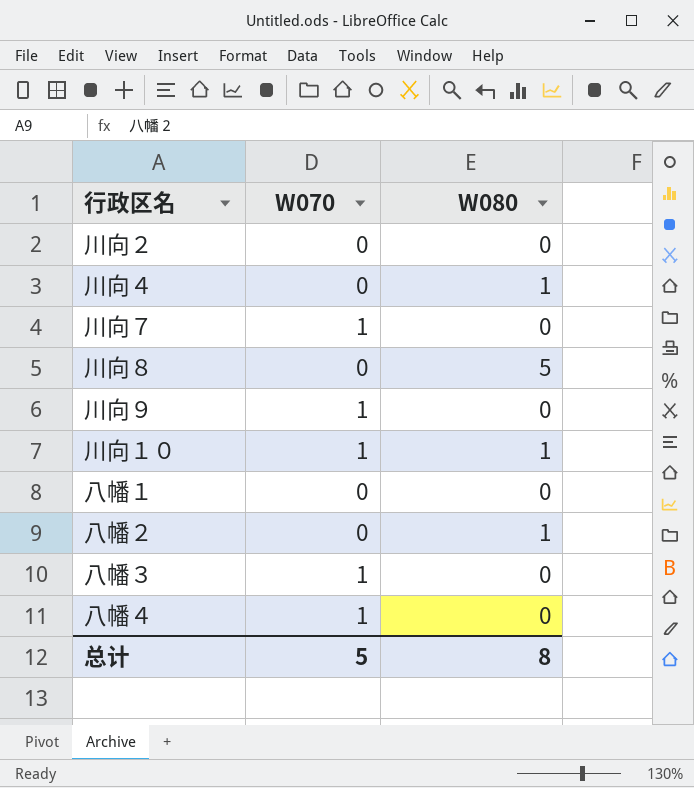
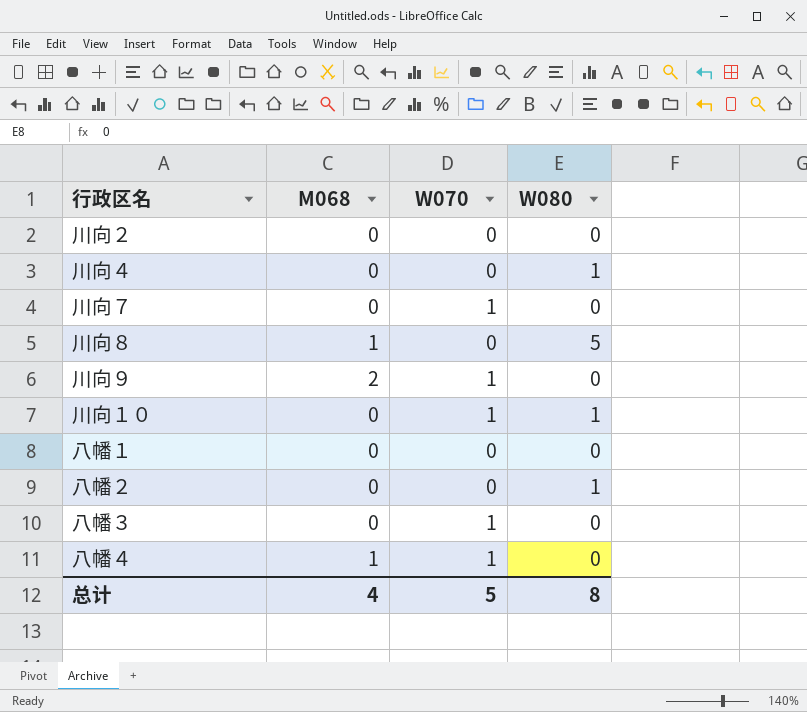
column M068 | position: none -> 2

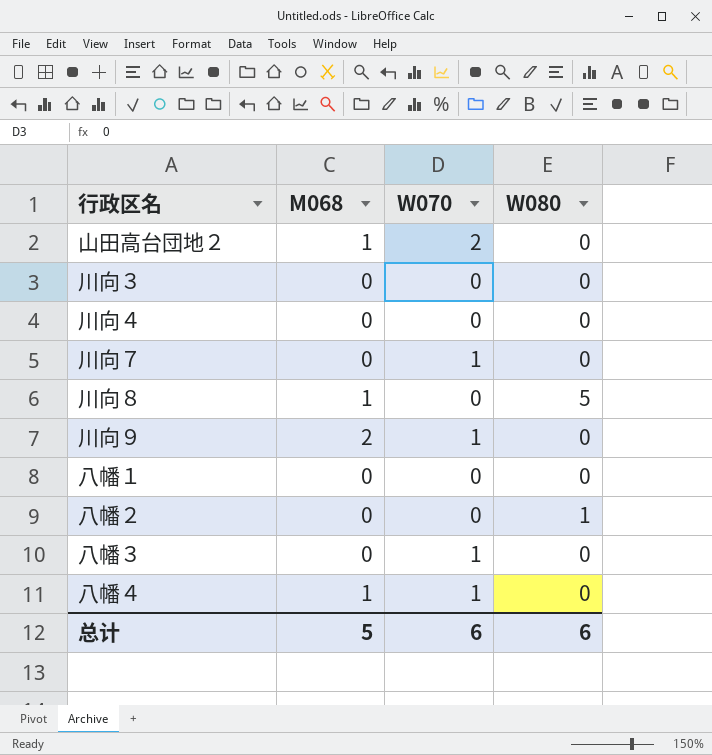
row 川向２: 0 | 0 | 0 -> none
row 川向１０: 0 | 1 | 1 -> none
row 山田高台団地２: none -> 1 | 2 | 0
row 川向３: none -> 0 | 0 | 0
川向４ | W080: 1 -> 0
总计 | M068: 4 -> 5
总计 | W070: 5 -> 6
总计 | W080: 8 -> 6

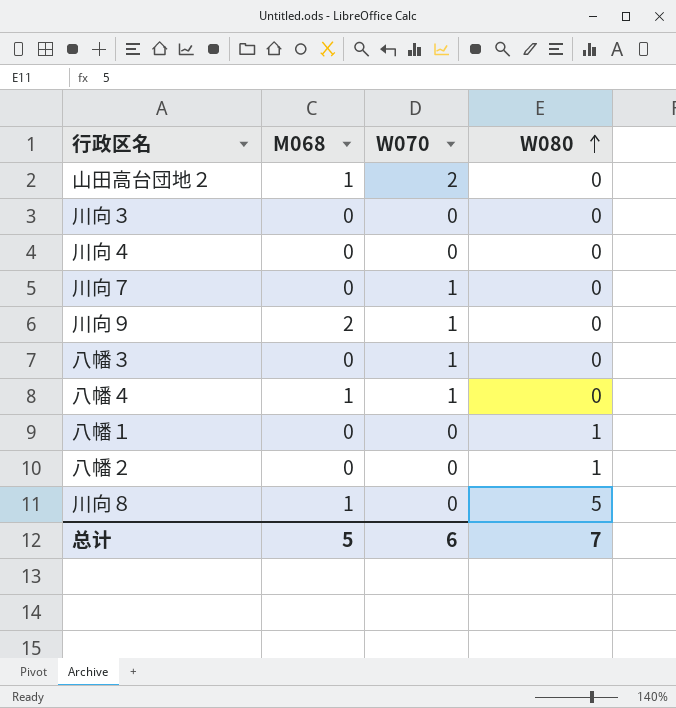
row order: none -> W080 ascending
八幡１ | W080: 0 -> 1
总计 | W080: 6 -> 7

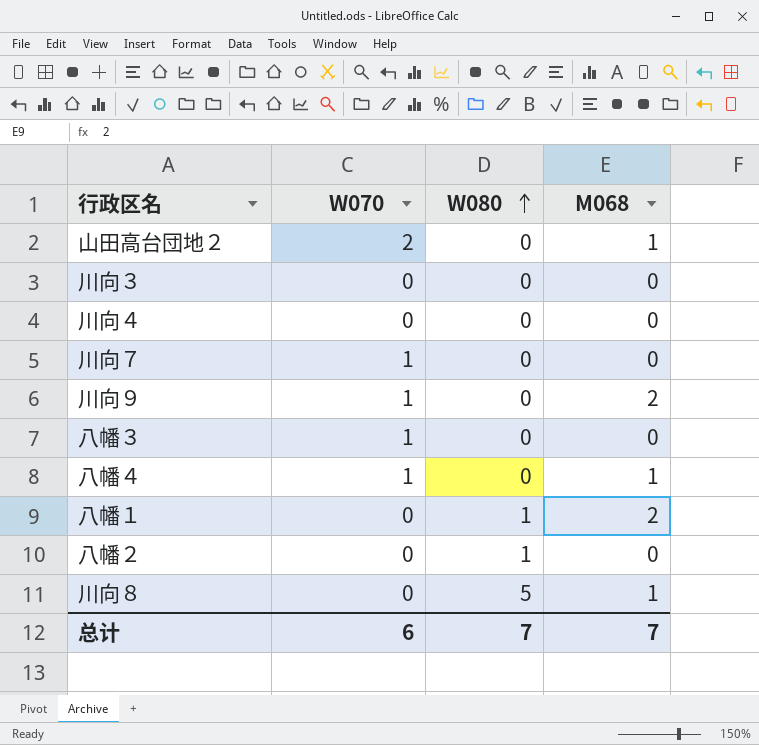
column M068 | position: 2 -> 4
八幡１ | M068: 0 -> 2
总计 | M068: 5 -> 7

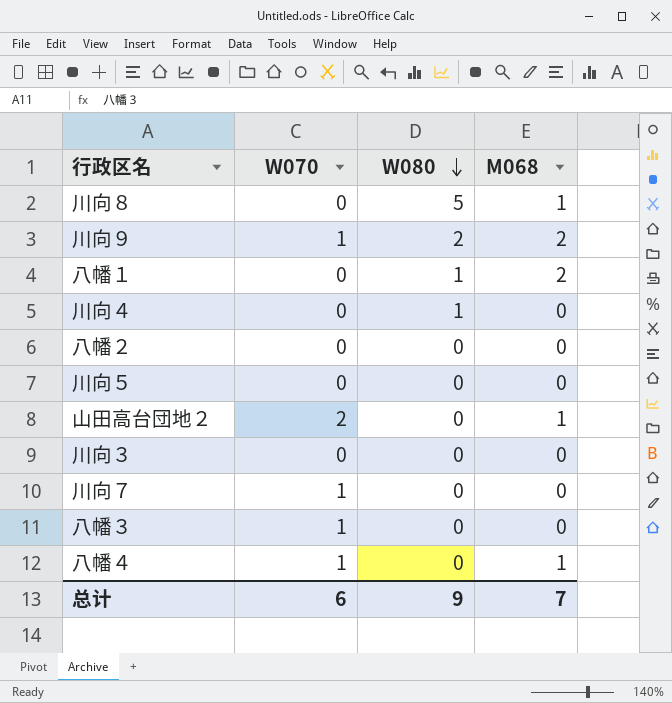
row order: W080 ascending -> W080 descending
川向９ | W080: 0 -> 2
川向４ | W080: 0 -> 1
八幡２ | W080: 1 -> 0
row 川向５: none -> 0 | 0 | 0
总计 | W080: 7 -> 9

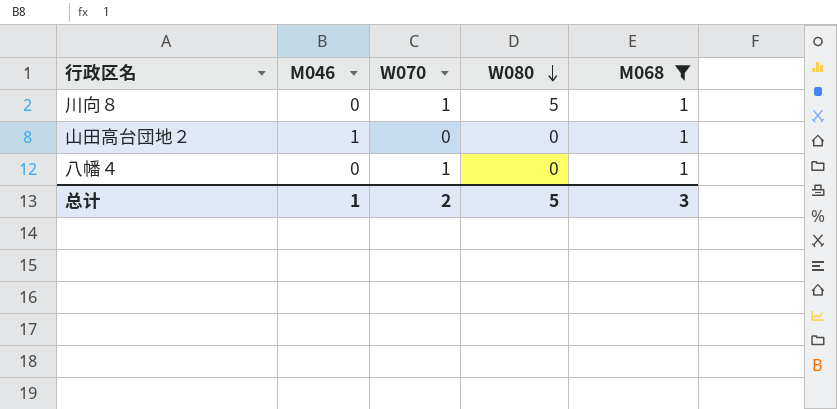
filter: none -> M068 = 1
column M046 | position: none -> 2
川向８ | W070: 0 -> 1
山田高台団地２ | W070: 2 -> 0
总计 | W070: 6 -> 2
总计 | W080: 9 -> 5
总计 | M068: 7 -> 3

